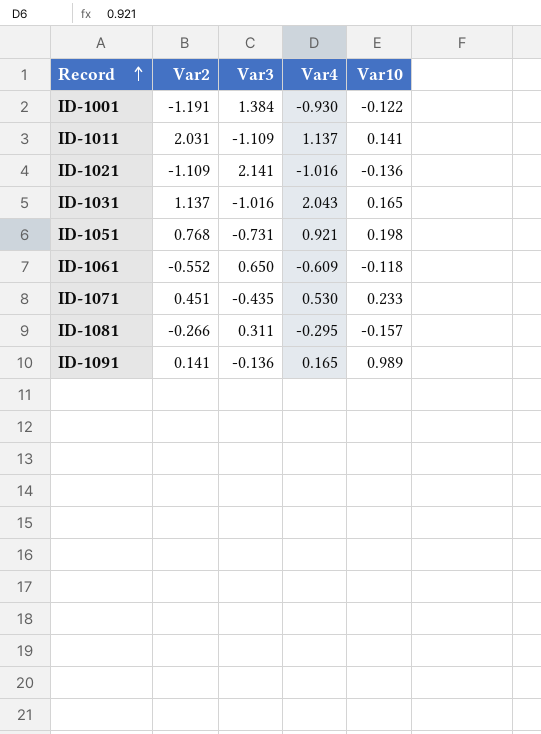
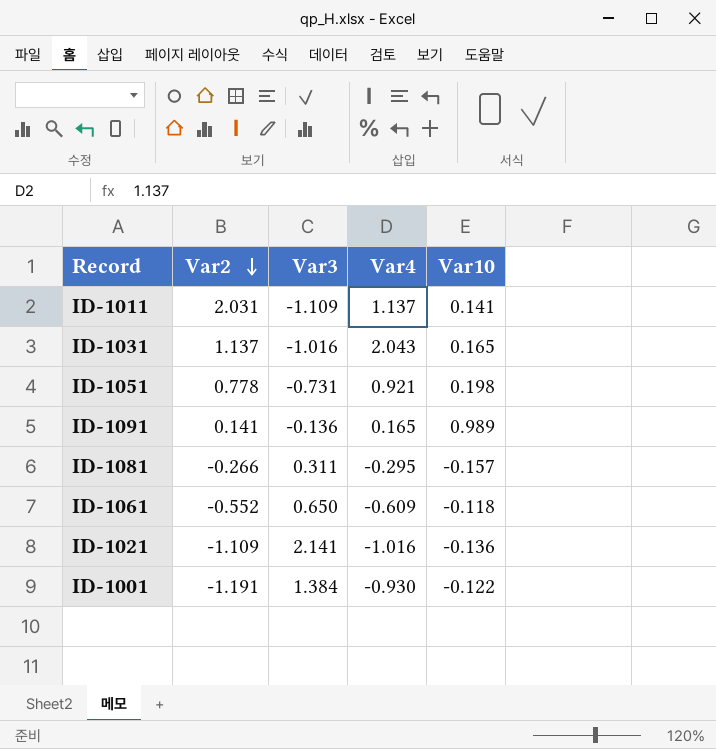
row order: Record ascending -> Var2 descending
row ID-1071: 0.451 | -0.435 | 0.530 | 0.233 -> none
ID-1051 | Var2: 0.768 -> 0.778

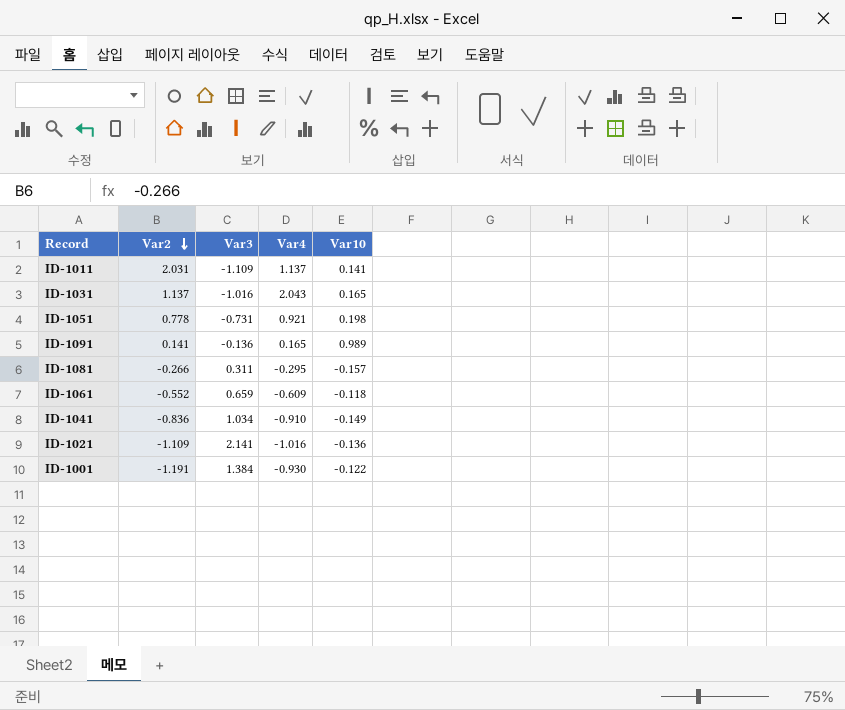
ID-1061 | Var3: 0.650 -> 0.659
row ID-1041: none -> -0.836 | 1.034 | -0.910 | -0.149

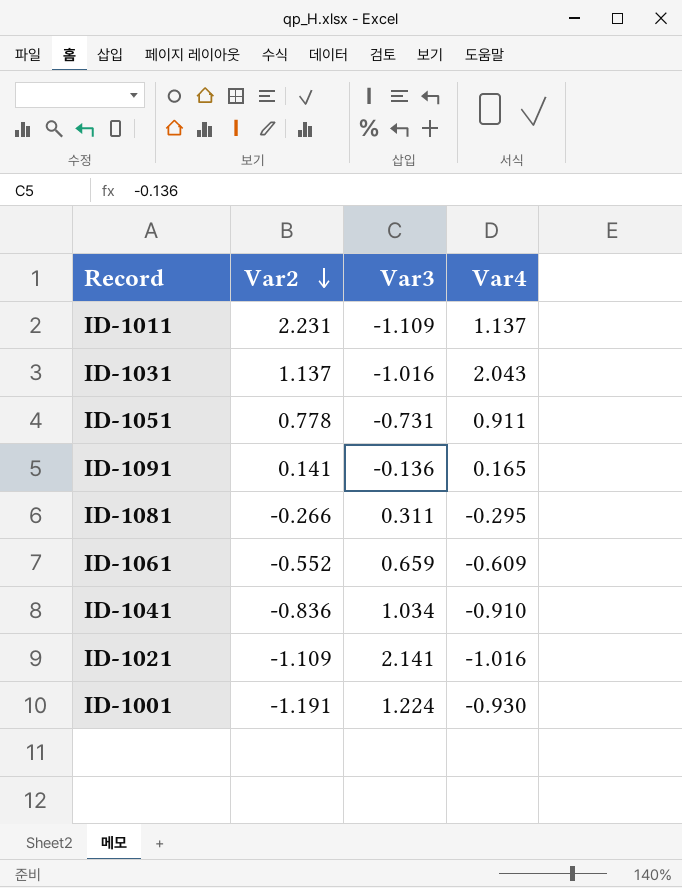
column Var10 | position: 5 -> none
ID-1011 | Var2: 2.031 -> 2.231
ID-1051 | Var4: 0.921 -> 0.911
ID-1001 | Var3: 1.384 -> 1.224

